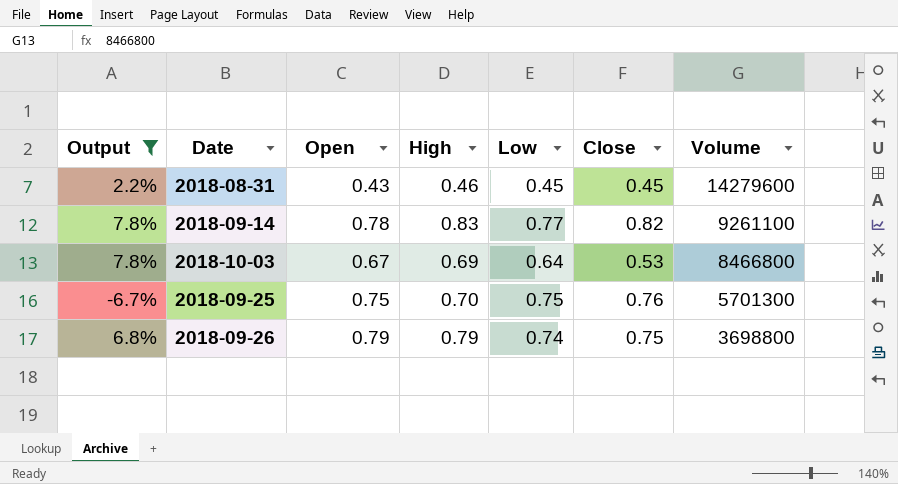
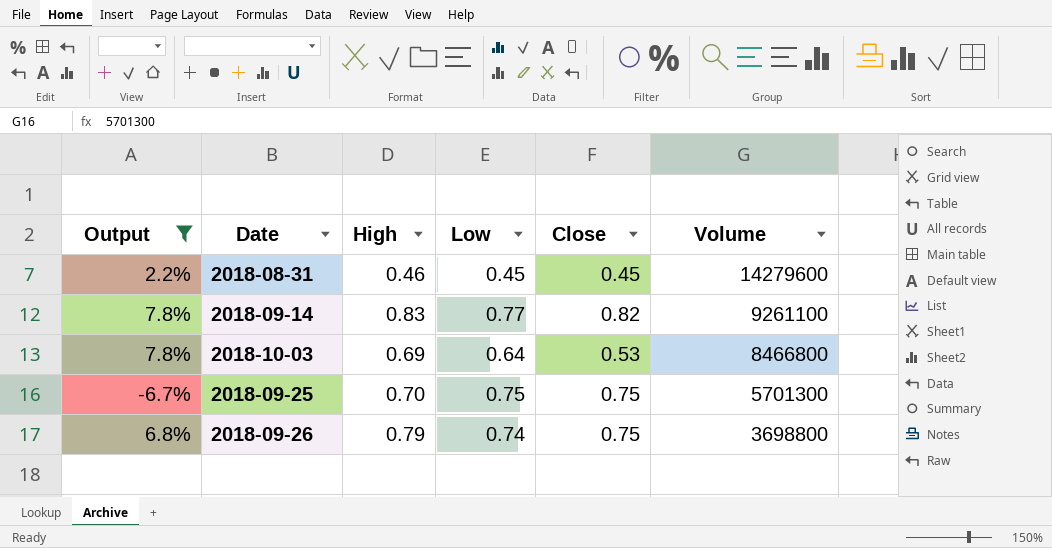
column Open | position: 3 -> none
2018-09-25 | Close: 0.76 -> 0.75

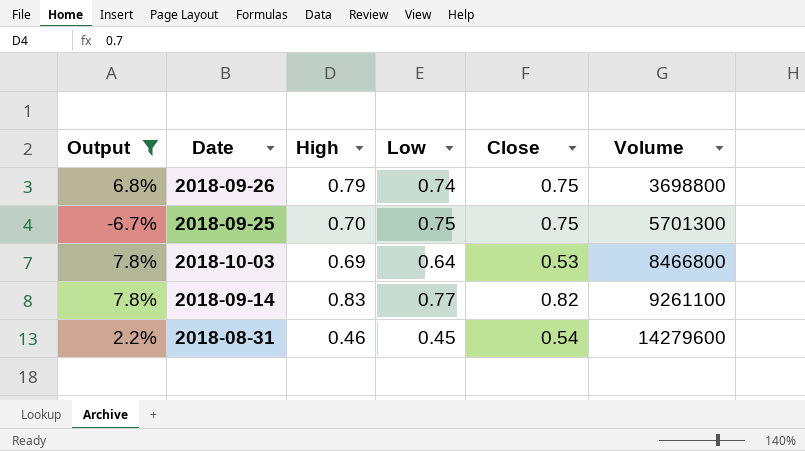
row order: Volume descending -> Volume ascending
2018-08-31 | Close: 0.45 -> 0.54

